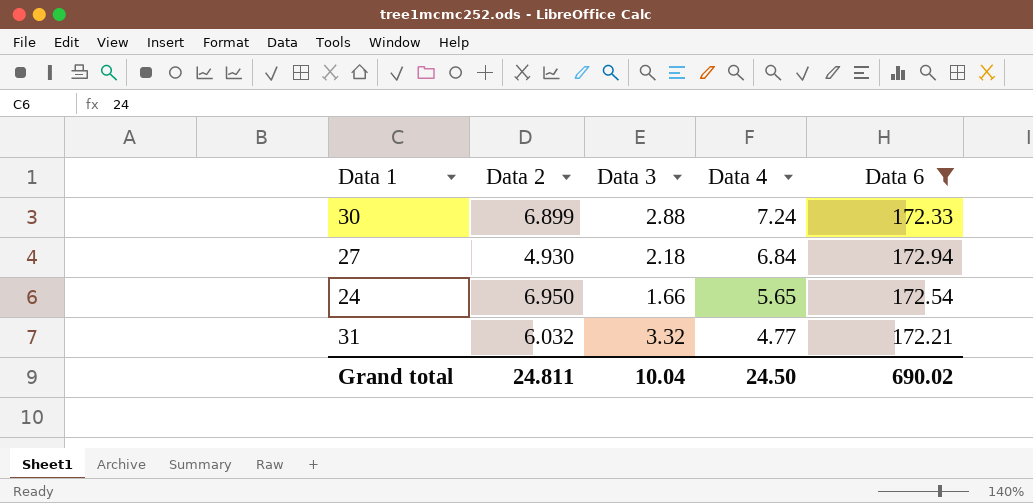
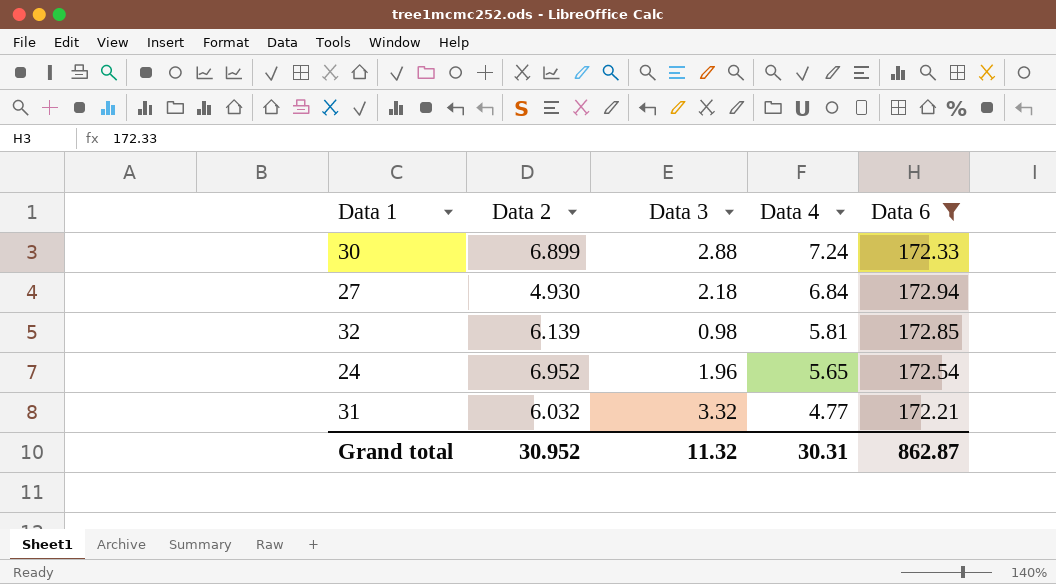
row 32: none -> 6.139 | 0.98 | 5.81 | 172.85
24 | Data 2: 6.950 -> 6.952
24 | Data 3: 1.66 -> 1.96
Grand total | Data 2: 24.811 -> 30.952
Grand total | Data 3: 10.04 -> 11.32
Grand total | Data 4: 24.50 -> 30.31
Grand total | Data 6: 690.02 -> 862.87

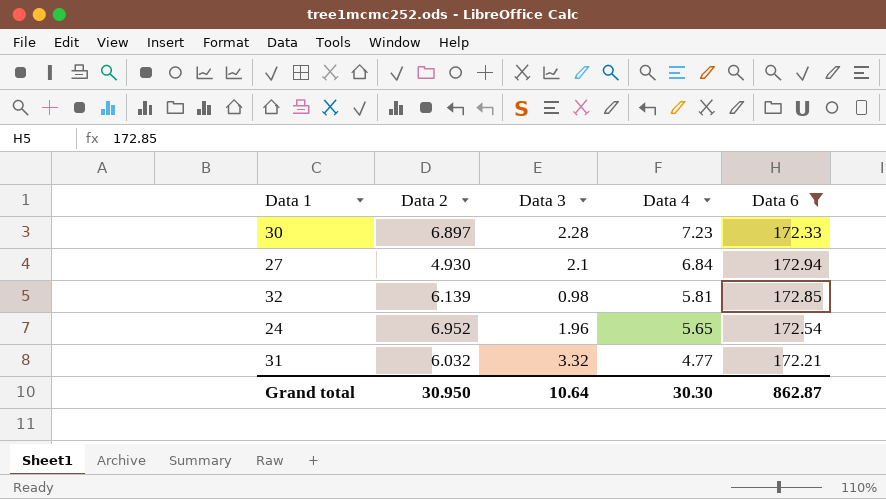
30 | Data 2: 6.899 -> 6.897
30 | Data 3: 2.88 -> 2.28
30 | Data 4: 7.24 -> 7.23
27 | Data 3: 2.18 -> 2.1
Grand total | Data 2: 30.952 -> 30.950
Grand total | Data 3: 11.32 -> 10.64
Grand total | Data 4: 30.31 -> 30.30

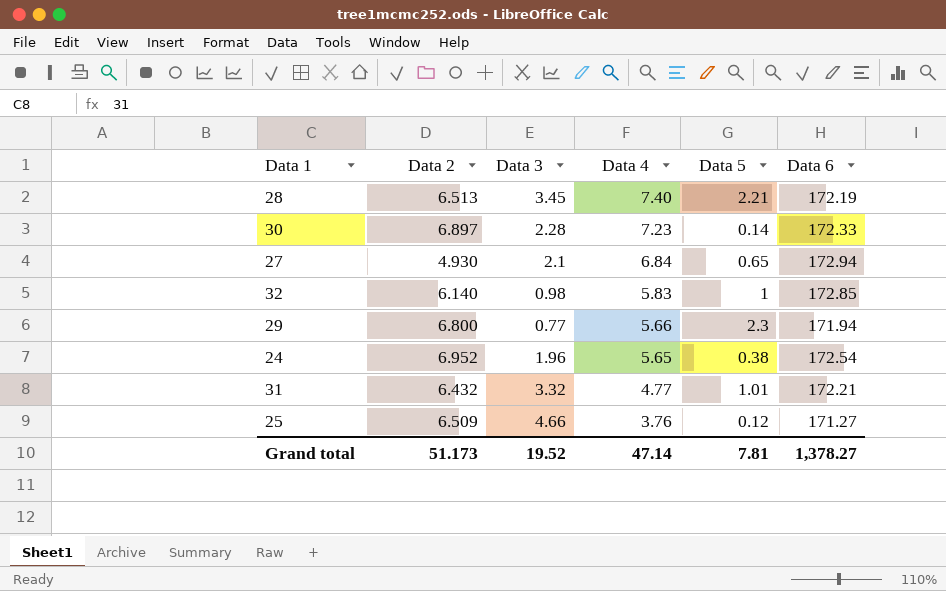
filter: Data 6 >= 172.21 -> none
column Data 5 | position: none -> 5
32 | Data 2: 6.139 -> 6.140
32 | Data 4: 5.81 -> 5.83
31 | Data 2: 6.032 -> 6.432
Grand total | Data 2: 30.950 -> 51.173
Grand total | Data 3: 10.64 -> 19.52
Grand total | Data 4: 30.30 -> 47.14
Grand total | Data 6: 862.87 -> 1,378.27

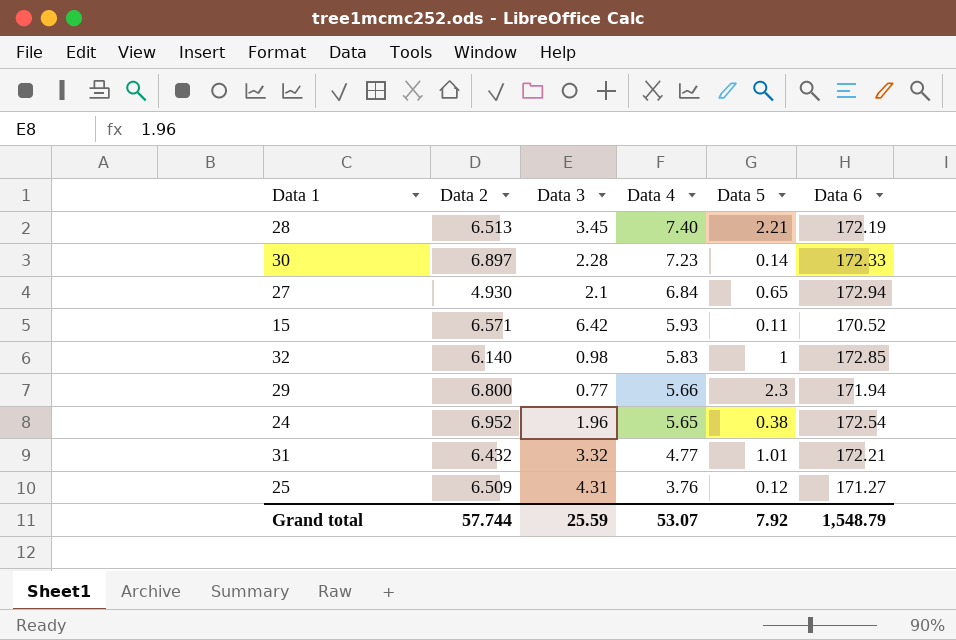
row 15: none -> 6.571 | 6.42 | 5.93 | 0.11 | 170.52
25 | Data 3: 4.66 -> 4.31
Grand total | Data 2: 51.173 -> 57.744
Grand total | Data 3: 19.52 -> 25.59
Grand total | Data 4: 47.14 -> 53.07
Grand total | Data 5: 7.81 -> 7.92
Grand total | Data 6: 1,378.27 -> 1,548.79

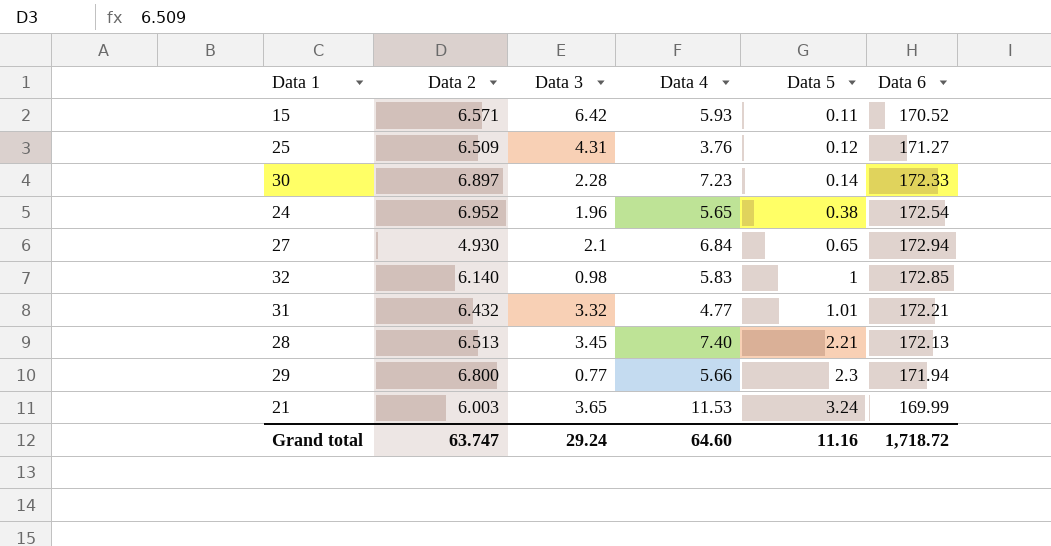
row order: Data 4 descending -> Data 5 ascending
28 | Data 6: 172.19 -> 172.13
row 21: none -> 6.003 | 3.65 | 11.53 | 3.24 | 169.99
Grand total | Data 2: 57.744 -> 63.747
Grand total | Data 3: 25.59 -> 29.24
Grand total | Data 4: 53.07 -> 64.60
Grand total | Data 5: 7.92 -> 11.16
Grand total | Data 6: 1,548.79 -> 1,718.72

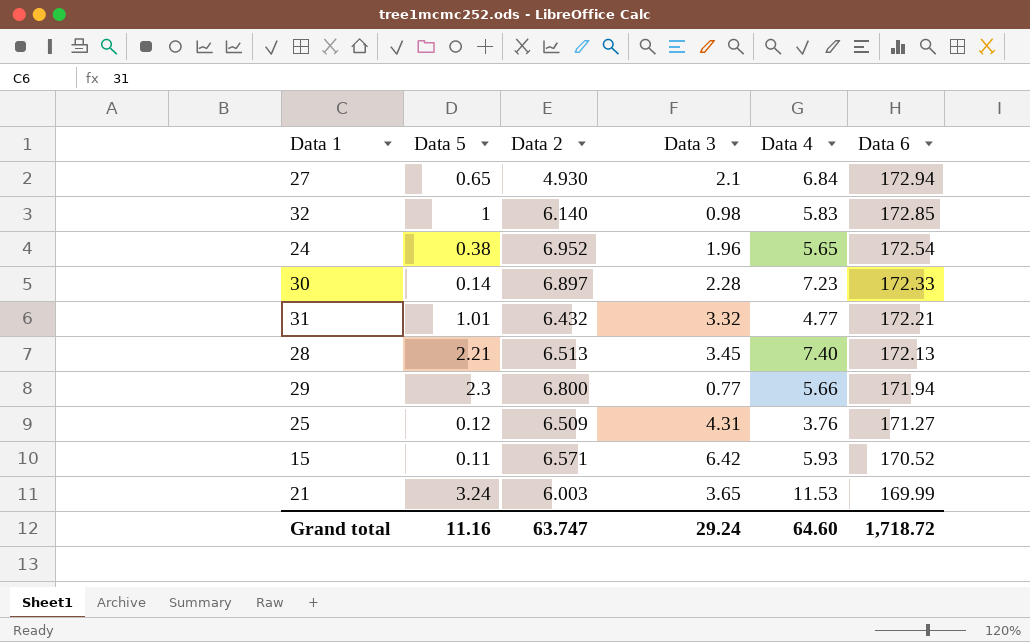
row order: Data 5 ascending -> Data 6 descending
column Data 5 | position: 5 -> 2

